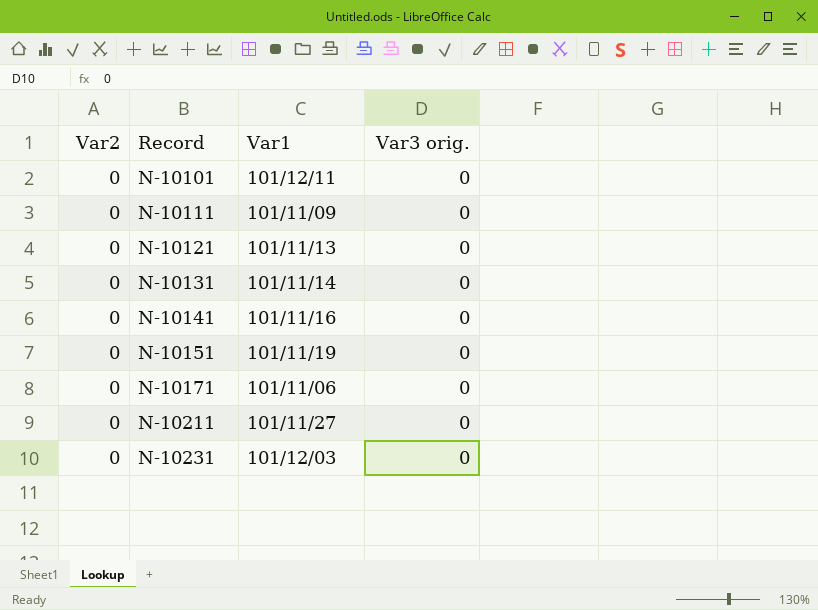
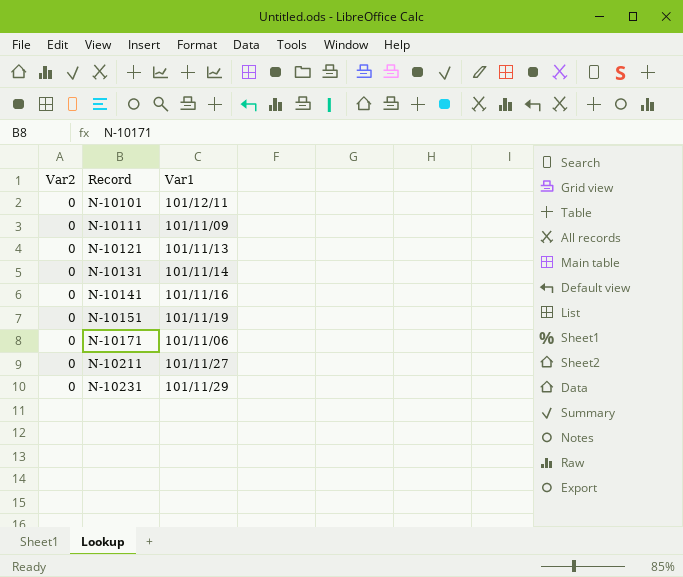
column Var3 orig. | position: 4 -> none
N-10231 | Var1: 101/12/03 -> 101/11/29

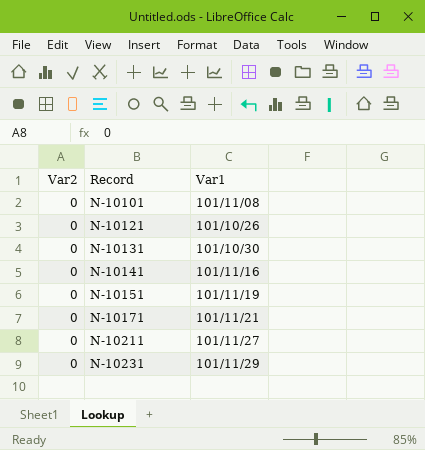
row N-10111: 0 | 101/11/09 -> none
N-10101 | Var1: 101/12/11 -> 101/11/08
N-10121 | Var1: 101/11/13 -> 101/10/26
N-10131 | Var1: 101/11/14 -> 101/10/30
N-10171 | Var1: 101/11/06 -> 101/11/21

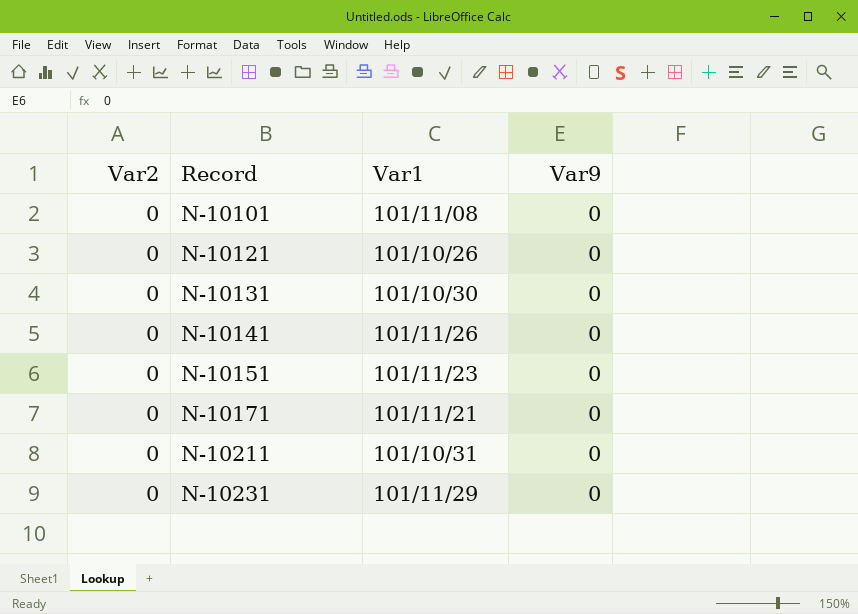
column Var9 | position: none -> 4
N-10141 | Var1: 101/11/16 -> 101/11/26
N-10151 | Var1: 101/11/19 -> 101/11/23
N-10211 | Var1: 101/11/27 -> 101/10/31

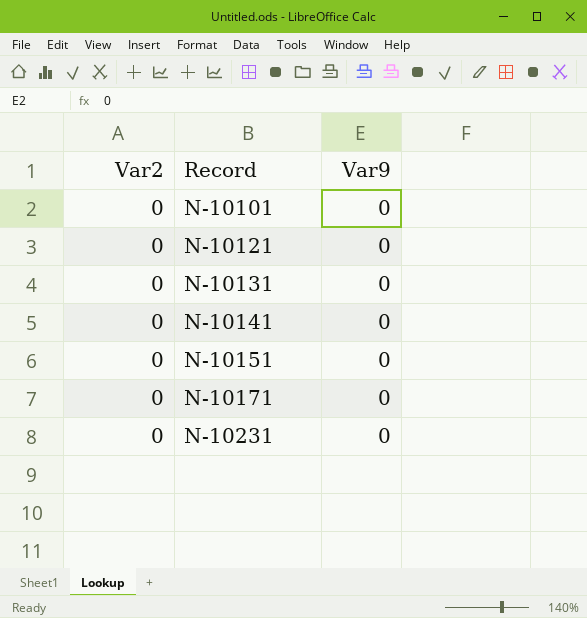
column Var1 | position: 3 -> none
row N-10211: 0 | 101/10/31 | 0 -> none

